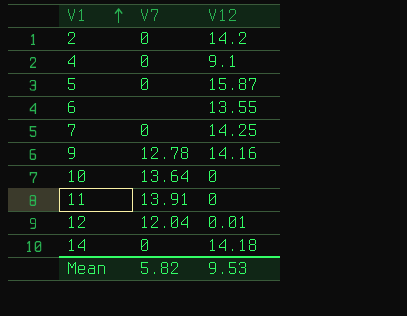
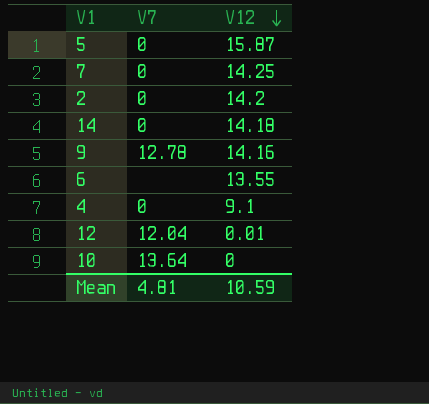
row order: V1 ascending -> V12 descending
row 11: 13.91 | 0 -> none
Mean | V7: 5.82 -> 4.81
Mean | V12: 9.53 -> 10.59

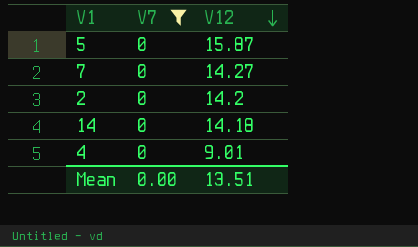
filter: none -> V7 = 0
7 | V12: 14.25 -> 14.27
4 | V12: 9.1 -> 9.01
Mean | V7: 4.81 -> 0.00
Mean | V12: 10.59 -> 13.51

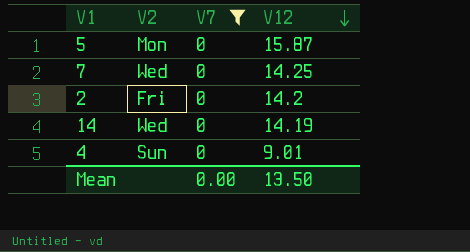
column V2 | position: none -> 2
7 | V12: 14.27 -> 14.25
14 | V12: 14.18 -> 14.19
Mean | V12: 13.51 -> 13.50

